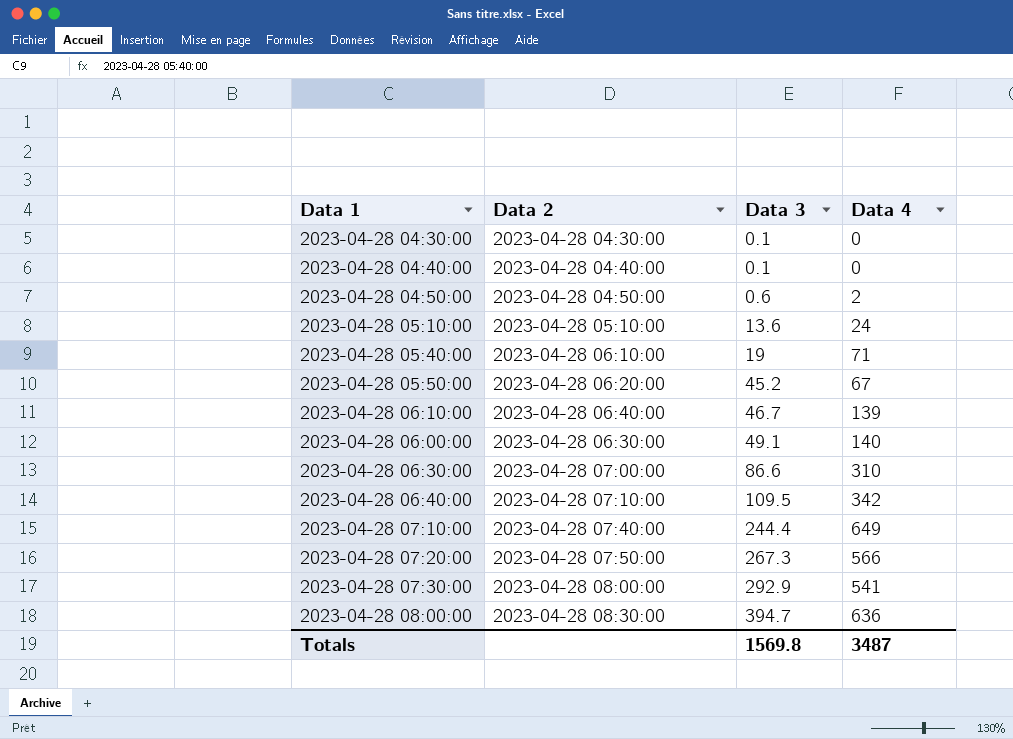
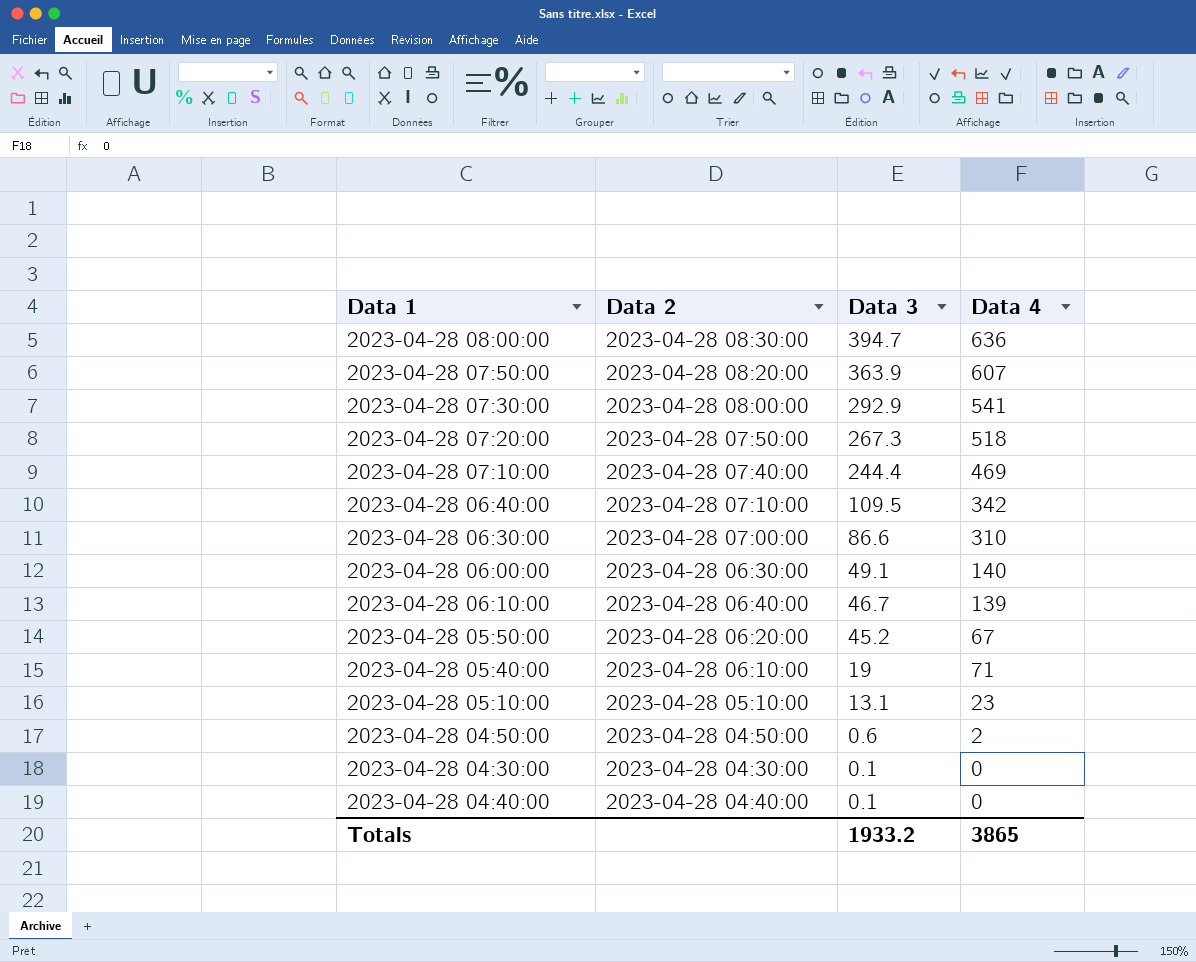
row order: Data 3 ascending -> Data 3 descending
row 2023-04-28 07:50:00: none -> 2023-04-28 08:20:00 | 363.9 | 607
2023-04-28 07:20:00 | Data 4: 566 -> 518
2023-04-28 07:10:00 | Data 4: 649 -> 469
2023-04-28 05:10:00 | Data 3: 13.6 -> 13.1
2023-04-28 05:10:00 | Data 4: 24 -> 23
Totals | Data 3: 1569.8 -> 1933.2
Totals | Data 4: 3487 -> 3865

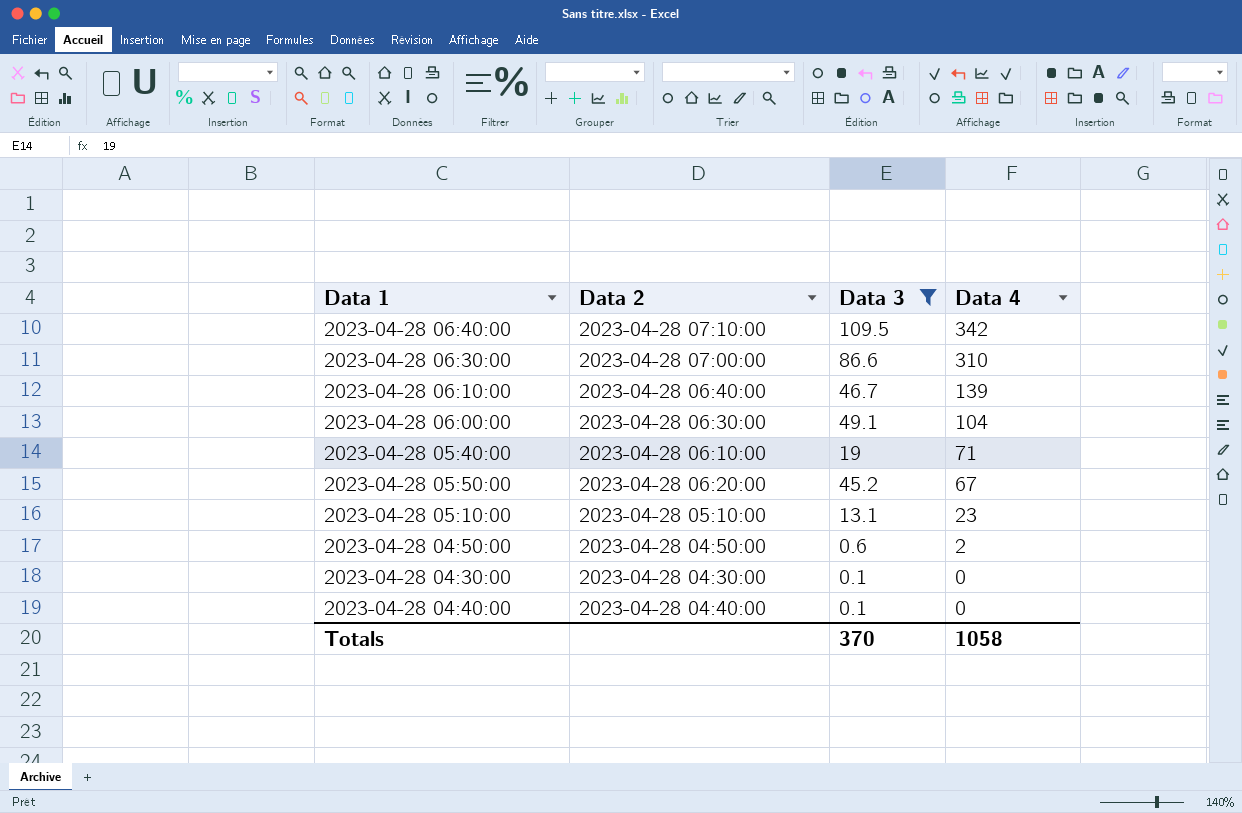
filter: none -> Data 3 <= 109.5
row order: Data 3 descending -> Data 4 descending
2023-04-28 06:00:00 | Data 4: 140 -> 104
Totals | Data 3: 1933.2 -> 370
Totals | Data 4: 3865 -> 1058

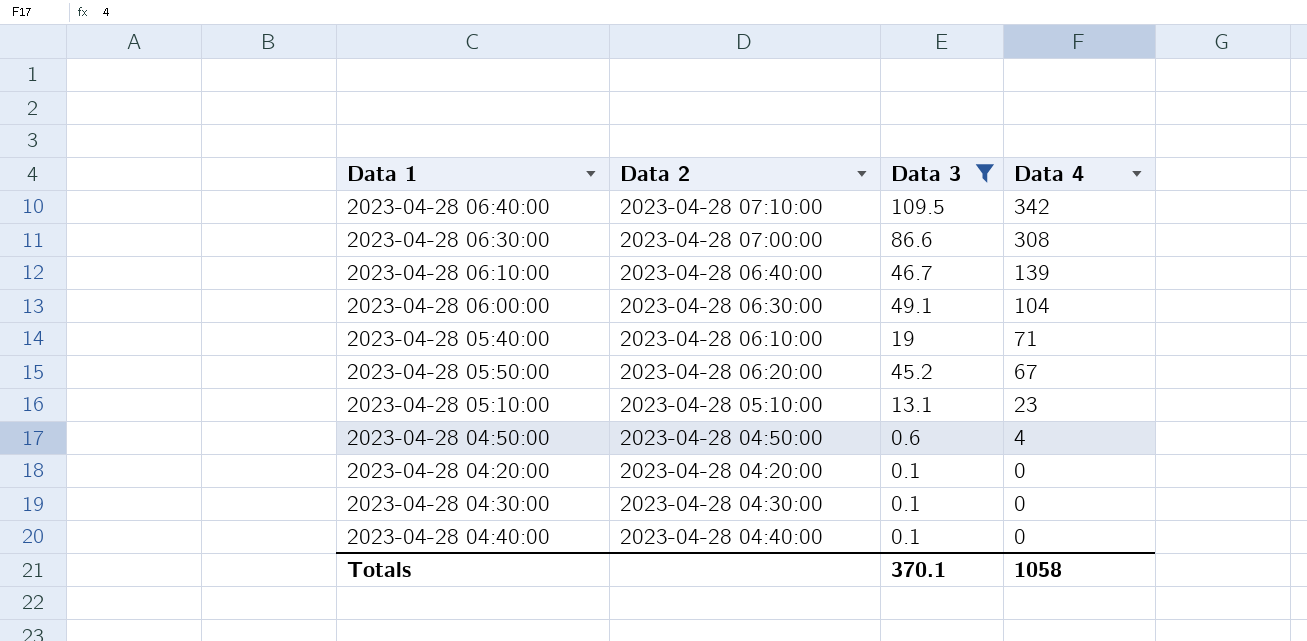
2023-04-28 06:30:00 | Data 4: 310 -> 308
2023-04-28 04:50:00 | Data 4: 2 -> 4
row 2023-04-28 04:20:00: none -> 2023-04-28 04:20:00 | 0.1 | 0
Totals | Data 3: 370 -> 370.1

